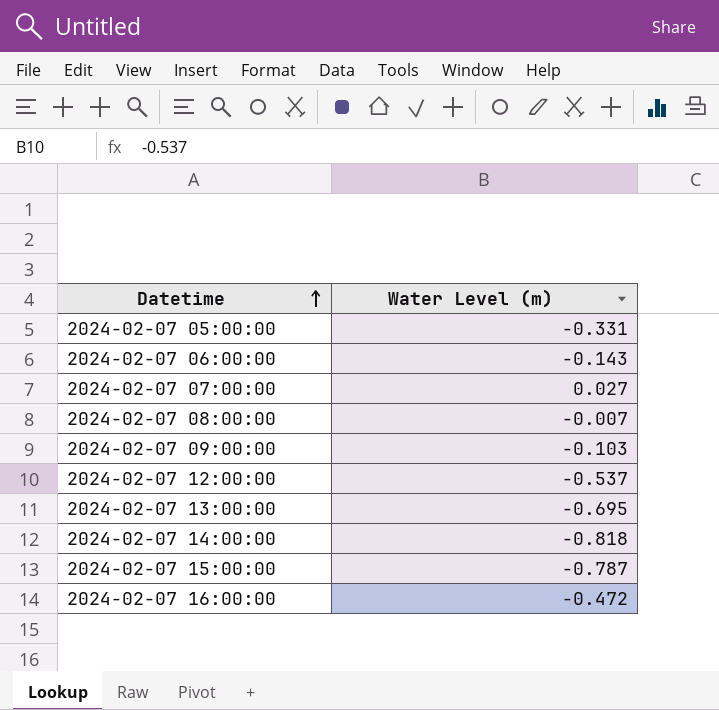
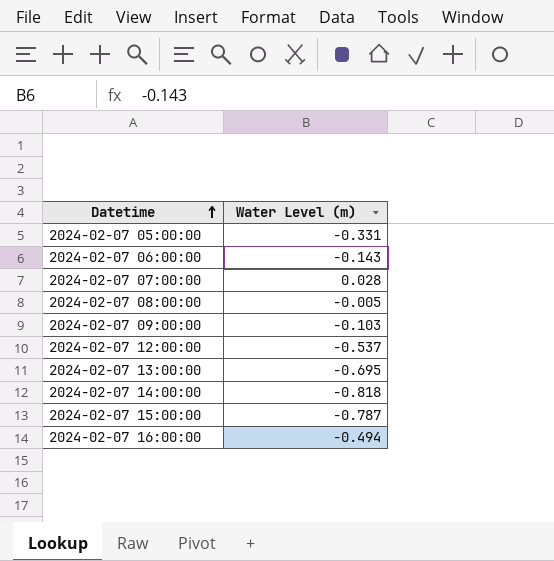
2024-02-07 07:00:00 | Water Level (m): 0.027 -> 0.028
2024-02-07 08:00:00 | Water Level (m): -0.007 -> -0.005
2024-02-07 16:00:00 | Water Level (m): -0.472 -> -0.494

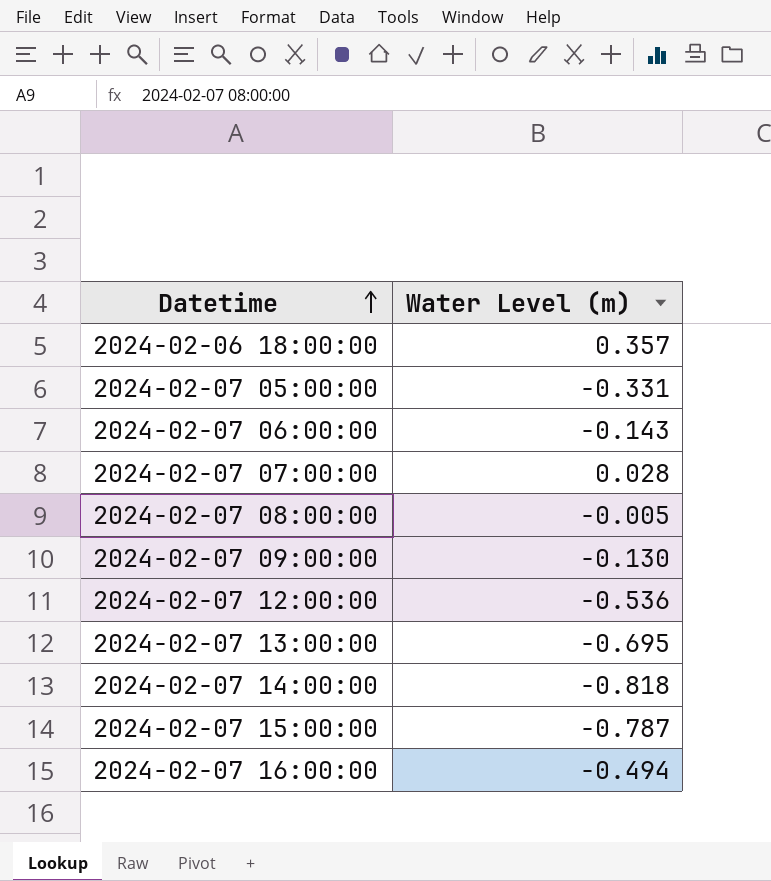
row 2024-02-06 18:00:00: none -> 0.357
2024-02-07 09:00:00 | Water Level (m): -0.103 -> -0.130
2024-02-07 12:00:00 | Water Level (m): -0.537 -> -0.536

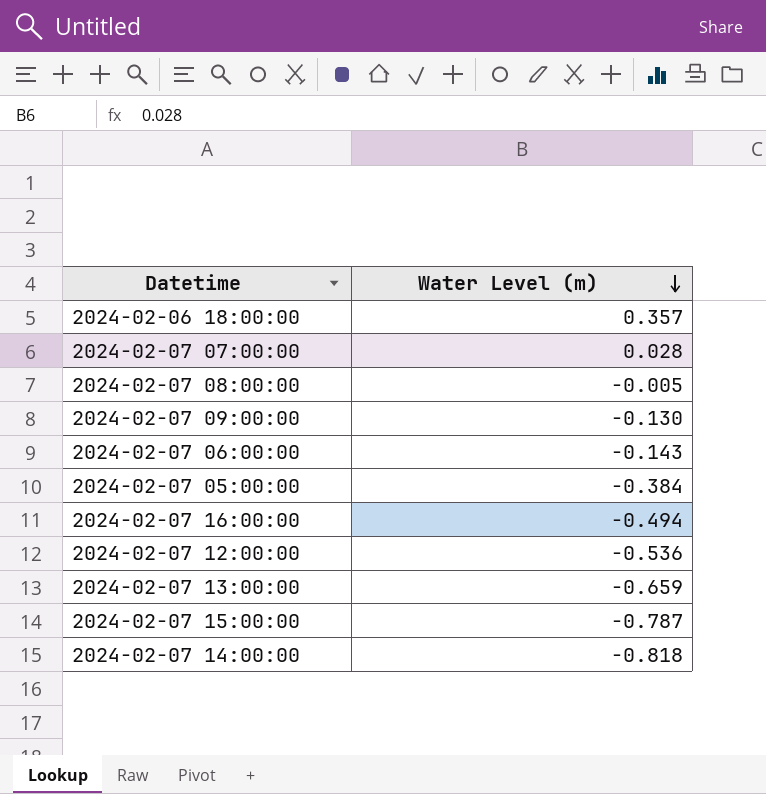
row order: Datetime ascending -> Water Level (m) descending
2024-02-07 05:00:00 | Water Level (m): -0.331 -> -0.384
2024-02-07 13:00:00 | Water Level (m): -0.695 -> -0.659

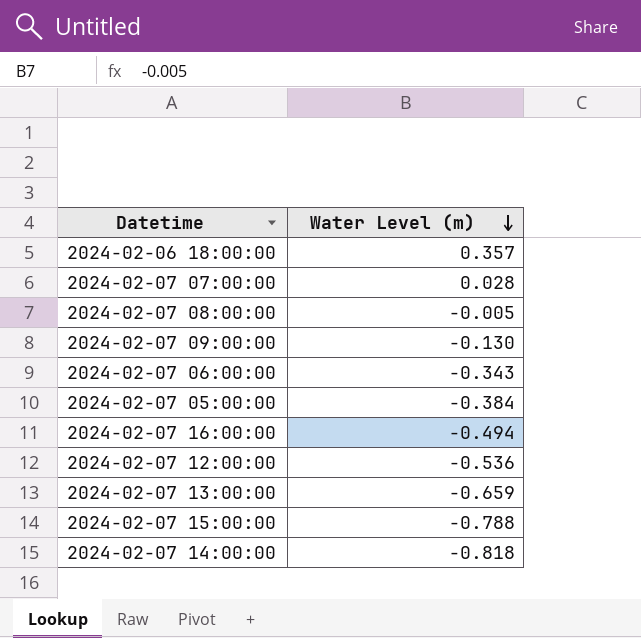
2024-02-07 06:00:00 | Water Level (m): -0.143 -> -0.343
2024-02-07 15:00:00 | Water Level (m): -0.787 -> -0.788

